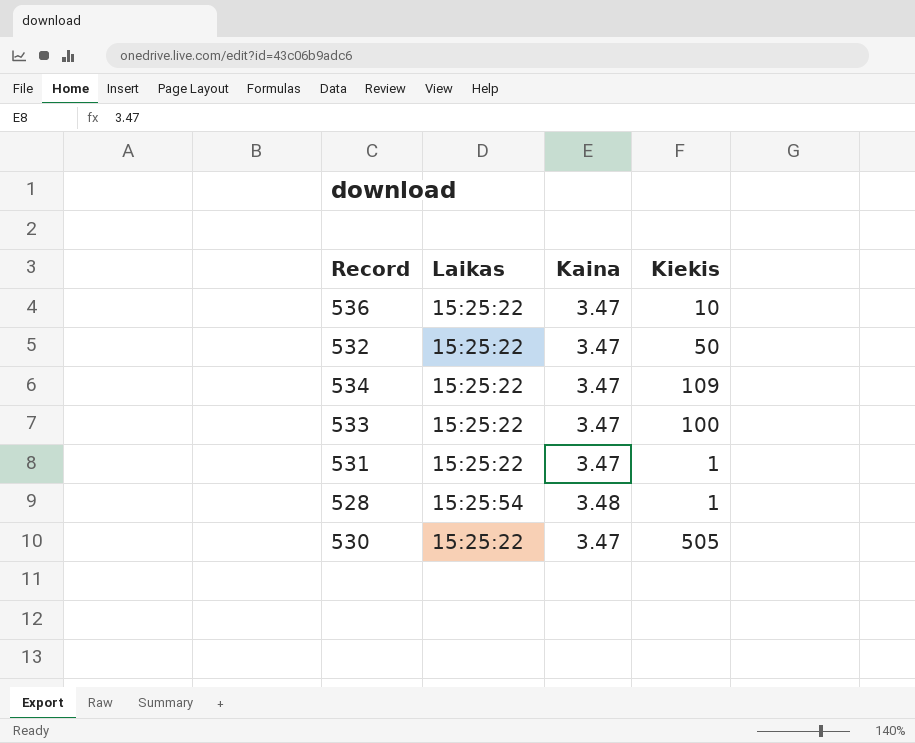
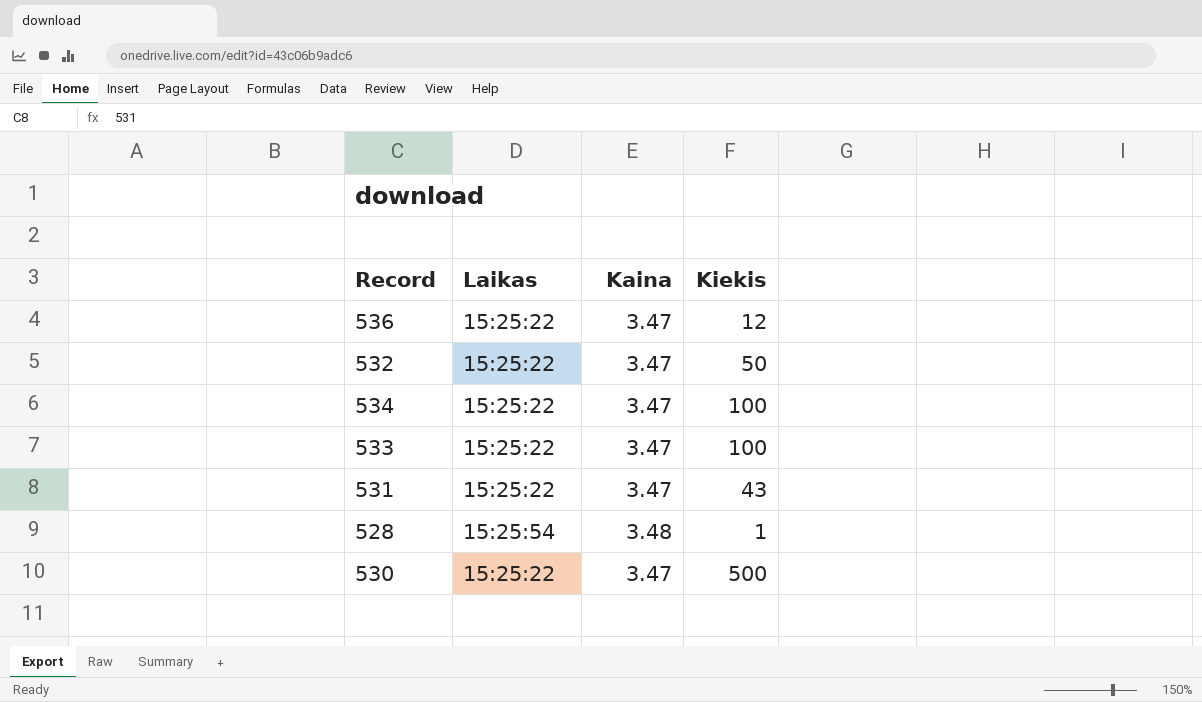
536 | Kiekis: 10 -> 12
534 | Kiekis: 109 -> 100
531 | Kiekis: 1 -> 43
530 | Kiekis: 505 -> 500

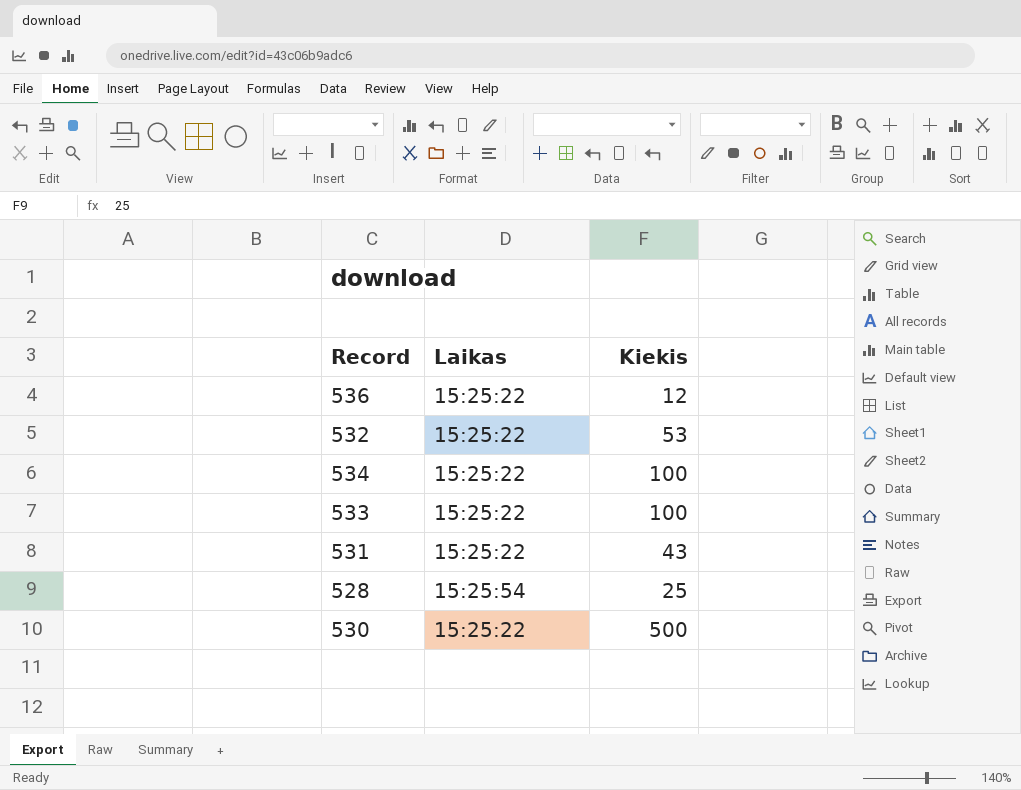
column Kaina | position: 3 -> none
532 | Kiekis: 50 -> 53
528 | Kiekis: 1 -> 25

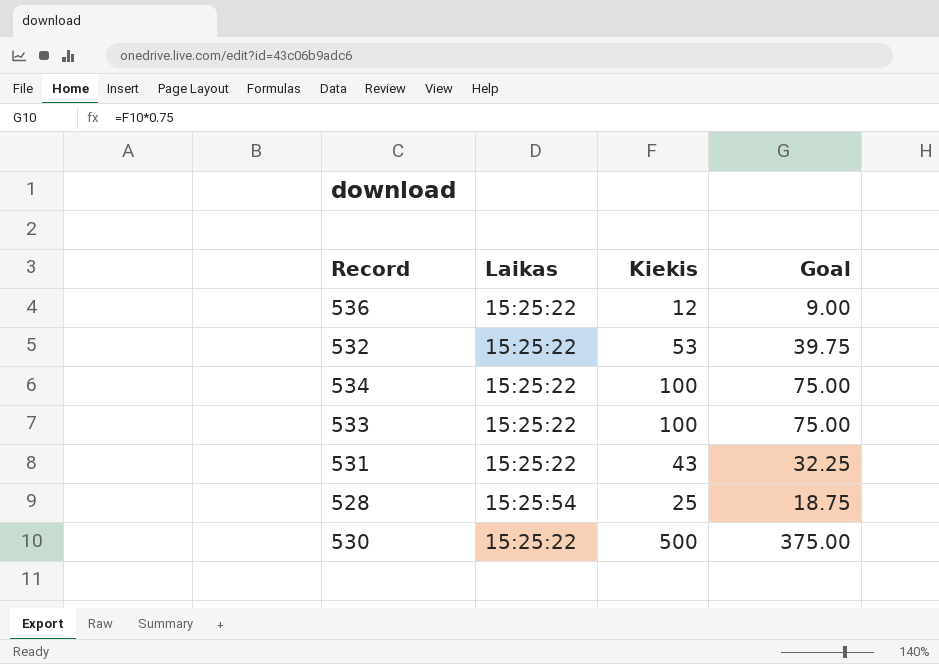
column Goal | formula: none -> [Kiekis] * 0.75

